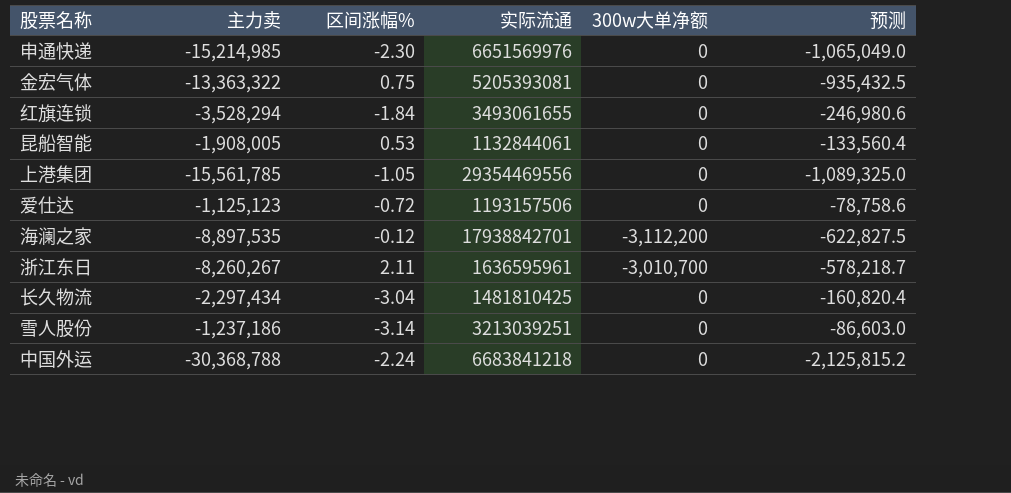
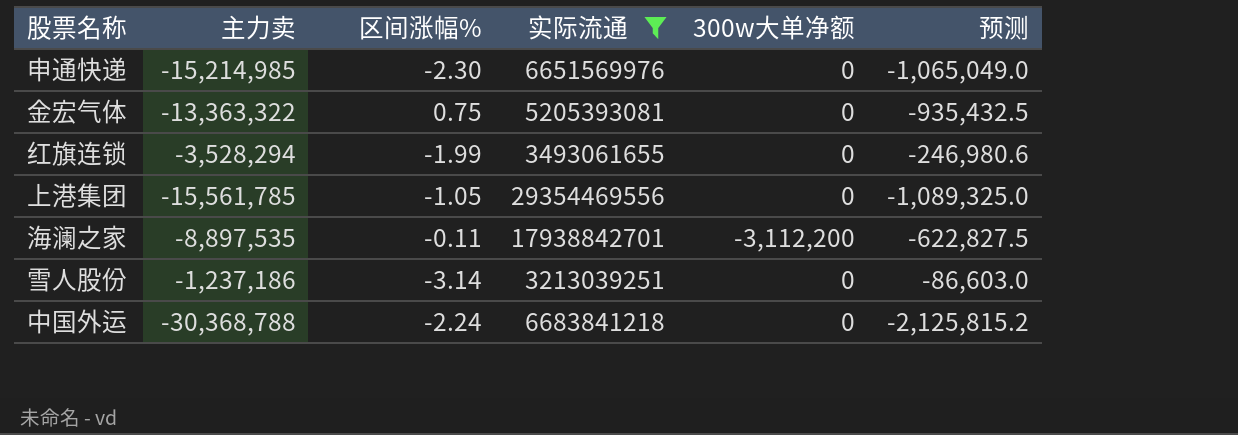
filter: none -> 实际流通 >= 3213039251
红旗连锁 | 区间涨幅%: -1.84 -> -1.99
海澜之家 | 区间涨幅%: -0.12 -> -0.11

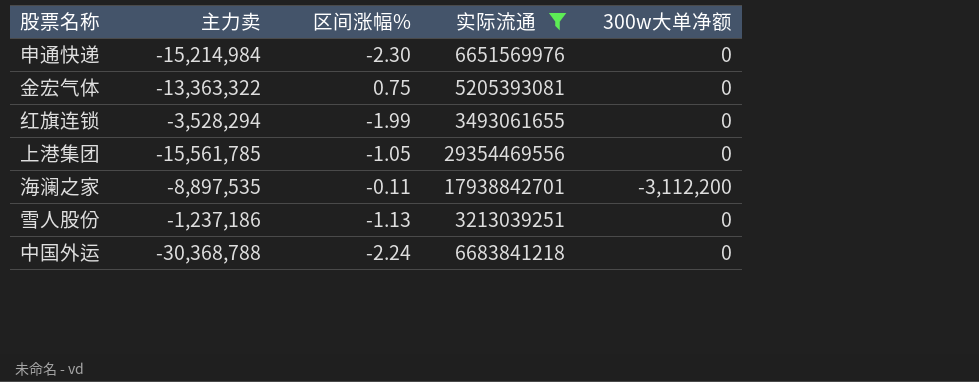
column 预测 | formula: [主力卖] * 0.07 -> none
申通快递 | 主力卖: -15,214,985 -> -15,214,984
雪人股份 | 区间涨幅%: -3.14 -> -1.13

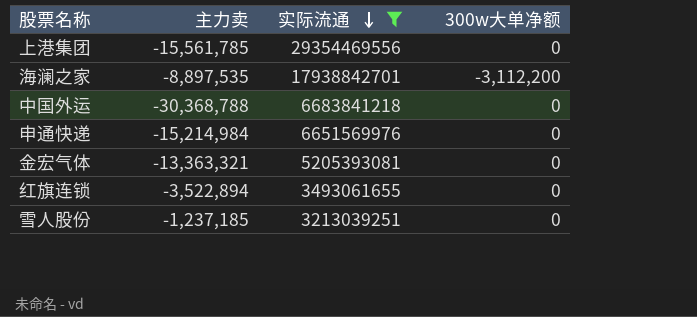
row order: none -> 实际流通 descending
column 区间涨幅% | position: 3 -> none
金宏气体 | 主力卖: -13,363,322 -> -13,363,321
红旗连锁 | 主力卖: -3,528,294 -> -3,522,894
雪人股份 | 主力卖: -1,237,186 -> -1,237,185

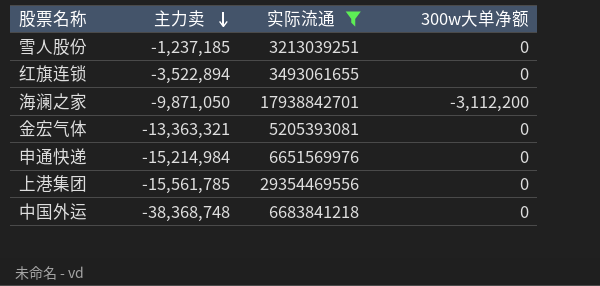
row order: 实际流通 descending -> 主力卖 descending
海澜之家 | 主力卖: -8,897,535 -> -9,871,050
中国外运 | 主力卖: -30,368,788 -> -38,368,748

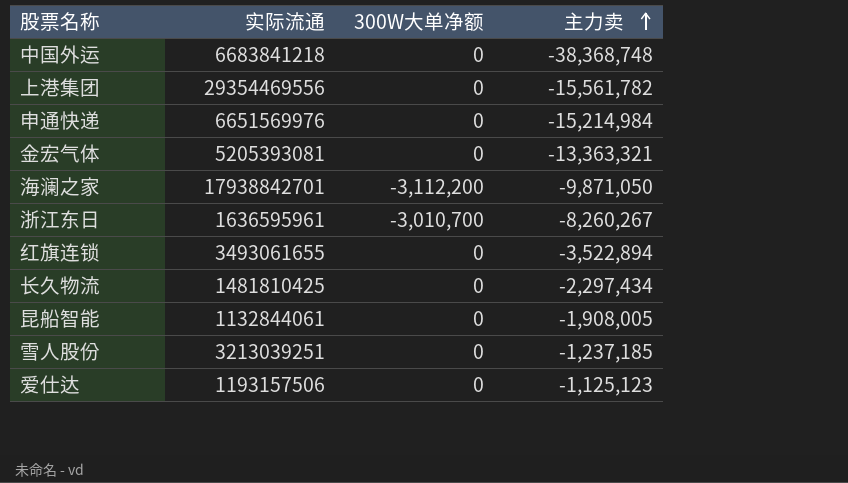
filter: 实际流通 >= 3213039251 -> none
row order: 主力卖 descending -> 主力卖 ascending
column name: 300w大单净额 -> 300W大单净额
column 主力卖 | position: 2 -> 4
上港集团 | 主力卖: -15,561,785 -> -15,561,782

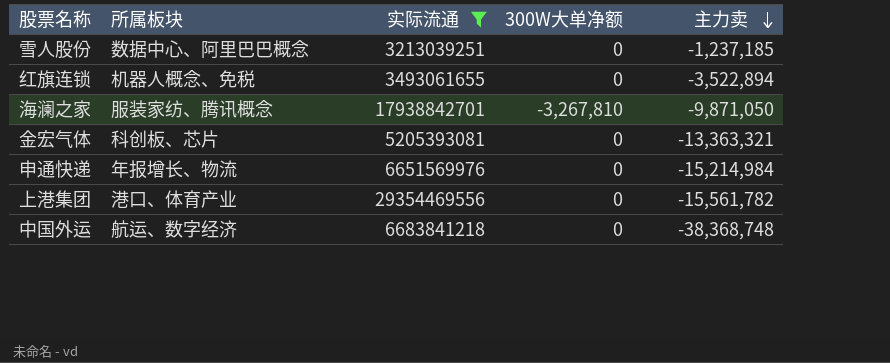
filter: none -> 实际流通 >= 3213039251
row order: 主力卖 ascending -> 主力卖 descending
column 所属板块 | position: none -> 2
海澜之家 | 300W大单净额: -3,112,200 -> -3,267,810

